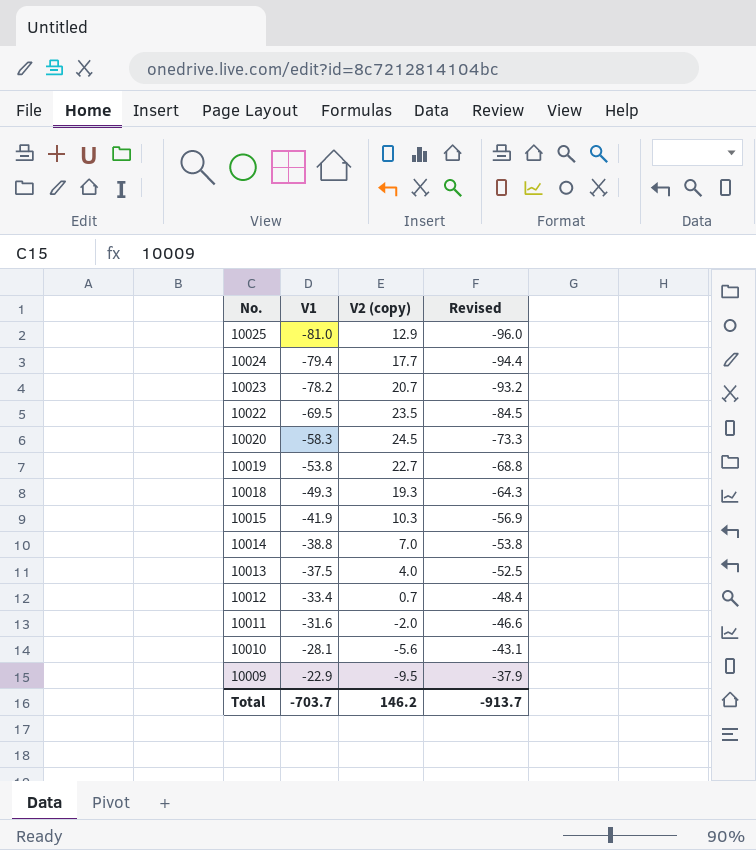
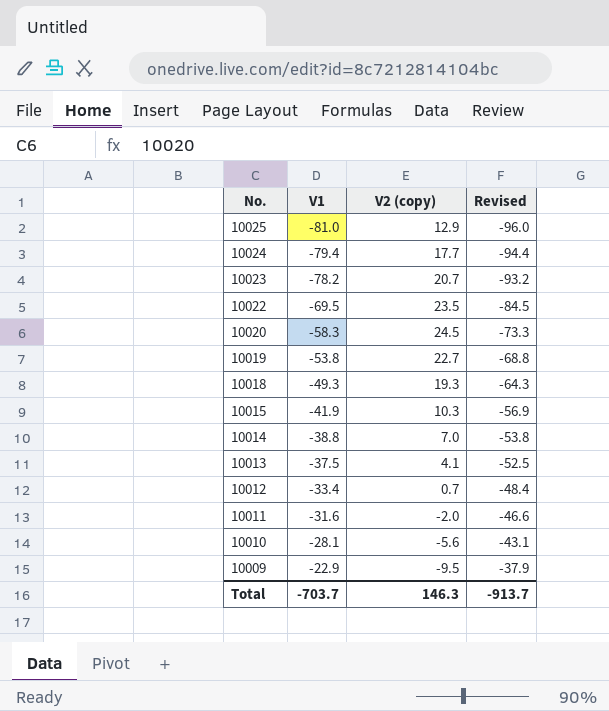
10013 | V2 (copy): 4.0 -> 4.1
Total | V2 (copy): 146.2 -> 146.3

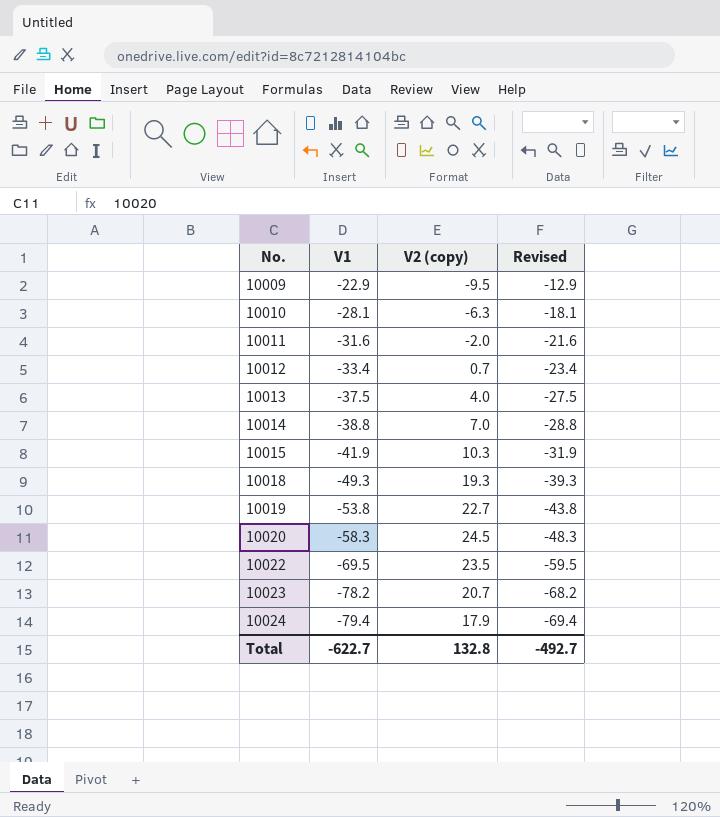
row order: No. descending -> No. ascending
column Revised | formula: [V1] - 15 -> [V1] + 10
row 10025: -81.0 | 12.9 | -96.0 -> none
10010 | V2 (copy): -5.6 -> -6.3
10013 | V2 (copy): 4.1 -> 4.0
10024 | V2 (copy): 17.7 -> 17.9
Total | V1: -703.7 -> -622.7
Total | V2 (copy): 146.3 -> 132.8
Total | Revised: -913.7 -> -492.7

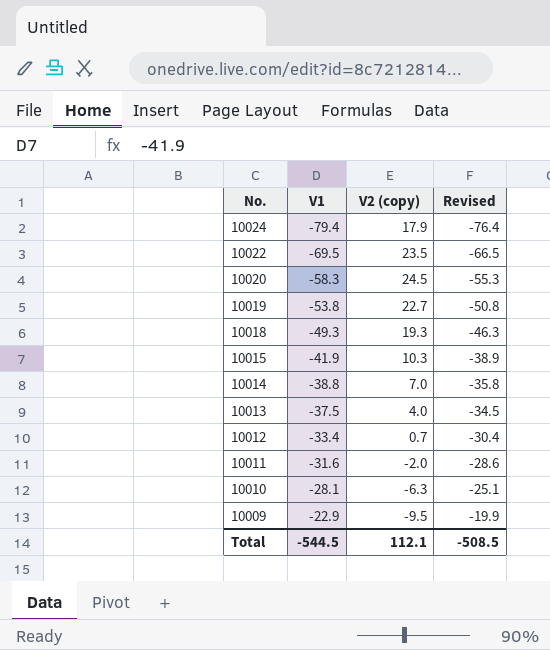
row order: No. ascending -> No. descending
column Revised | formula: [V1] + 10 -> [V1] + 3
row 10023: -78.2 | 20.7 | -68.2 -> none
Total | V1: -622.7 -> -544.5
Total | V2 (copy): 132.8 -> 112.1
Total | Revised: -492.7 -> -508.5

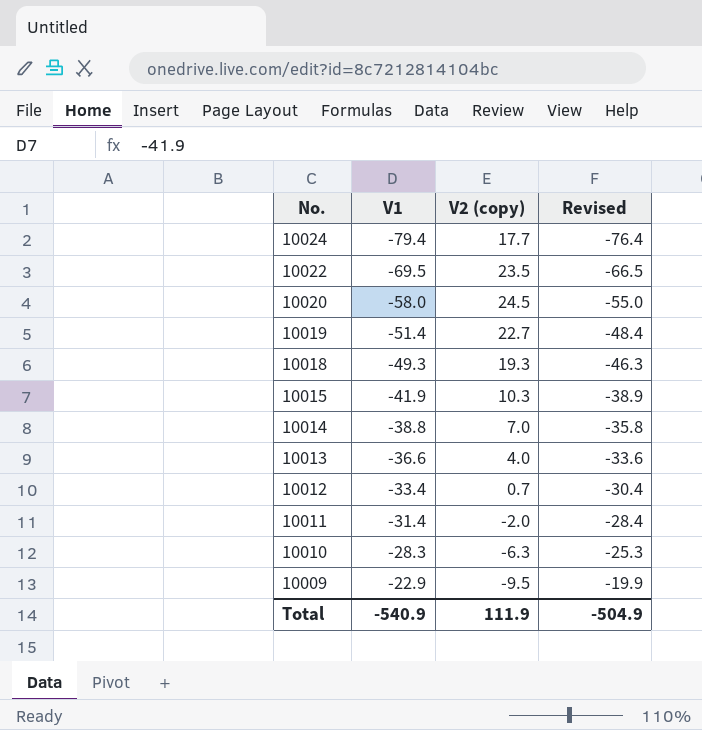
10024 | V2 (copy): 17.9 -> 17.7
10020 | V1: -58.3 -> -58.0
10020 | Revised: -55.3 -> -55.0
10019 | V1: -53.8 -> -51.4
10019 | Revised: -50.8 -> -48.4
10013 | V1: -37.5 -> -36.6
10013 | Revised: -34.5 -> -33.6
10011 | V1: -31.6 -> -31.4
10011 | Revised: -28.6 -> -28.4
10010 | V1: -28.1 -> -28.3
10010 | Revised: -25.1 -> -25.3
Total | V1: -544.5 -> -540.9
Total | V2 (copy): 112.1 -> 111.9
Total | Revised: -508.5 -> -504.9

